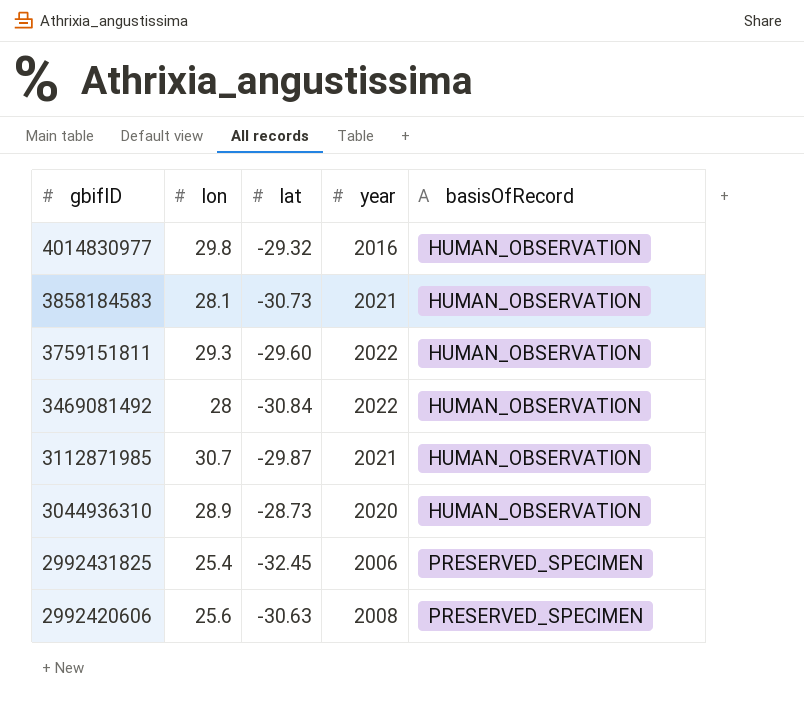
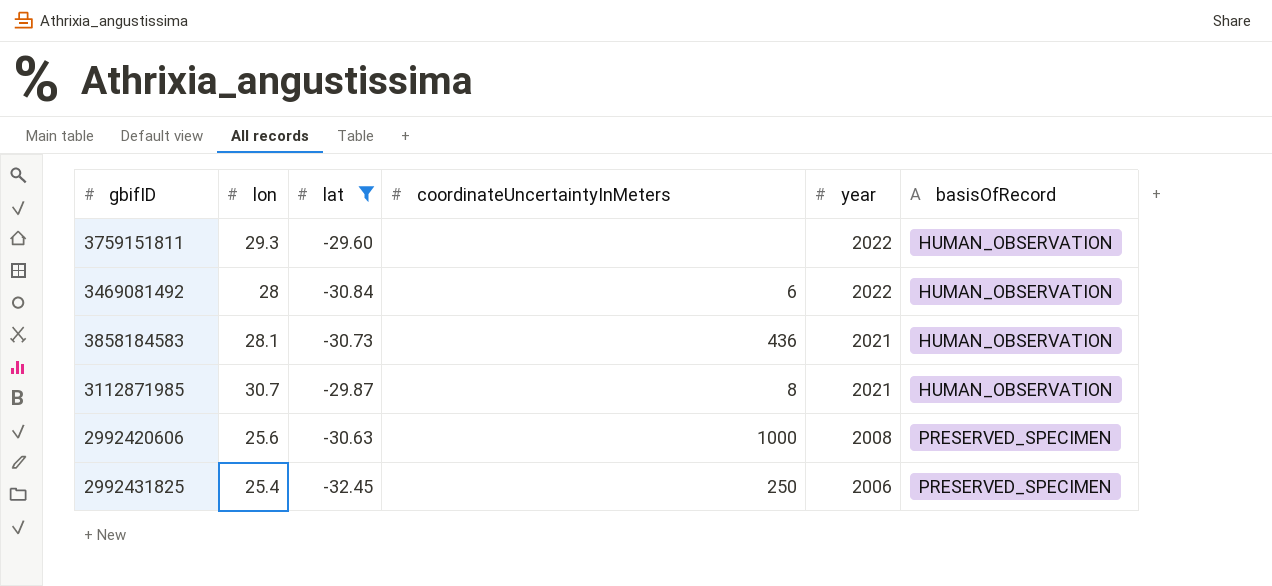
filter: none -> lat <= -29.60
row order: gbifID descending -> year descending
column coordinateUncertaintyInMeters | position: none -> 4

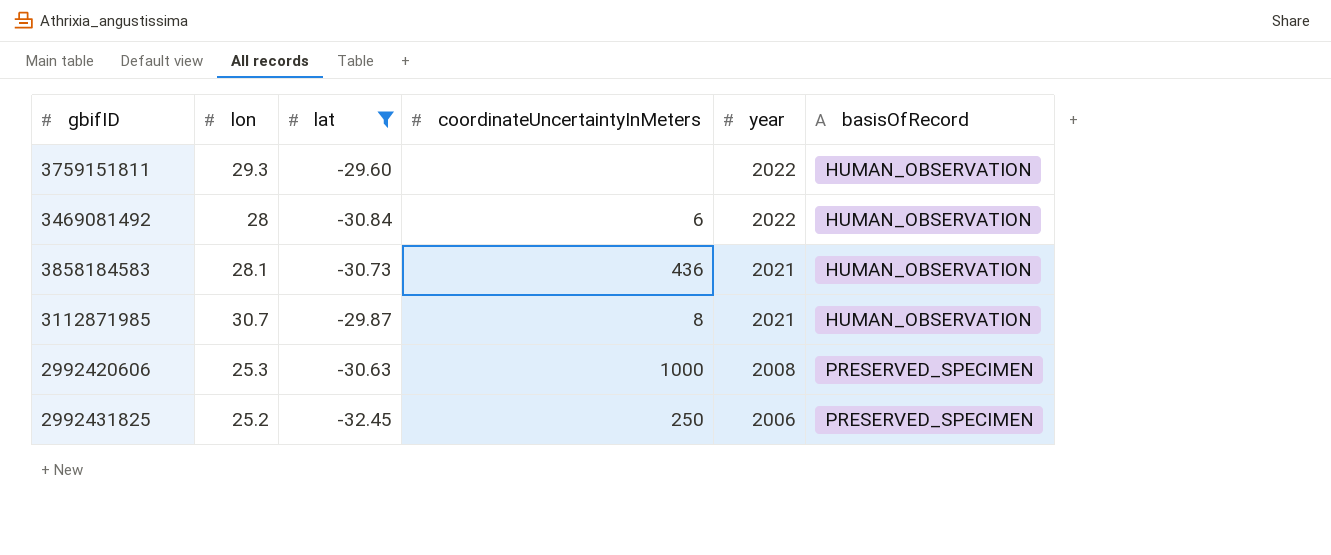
2992420606 | lon: 25.6 -> 25.3
2992431825 | lon: 25.4 -> 25.2

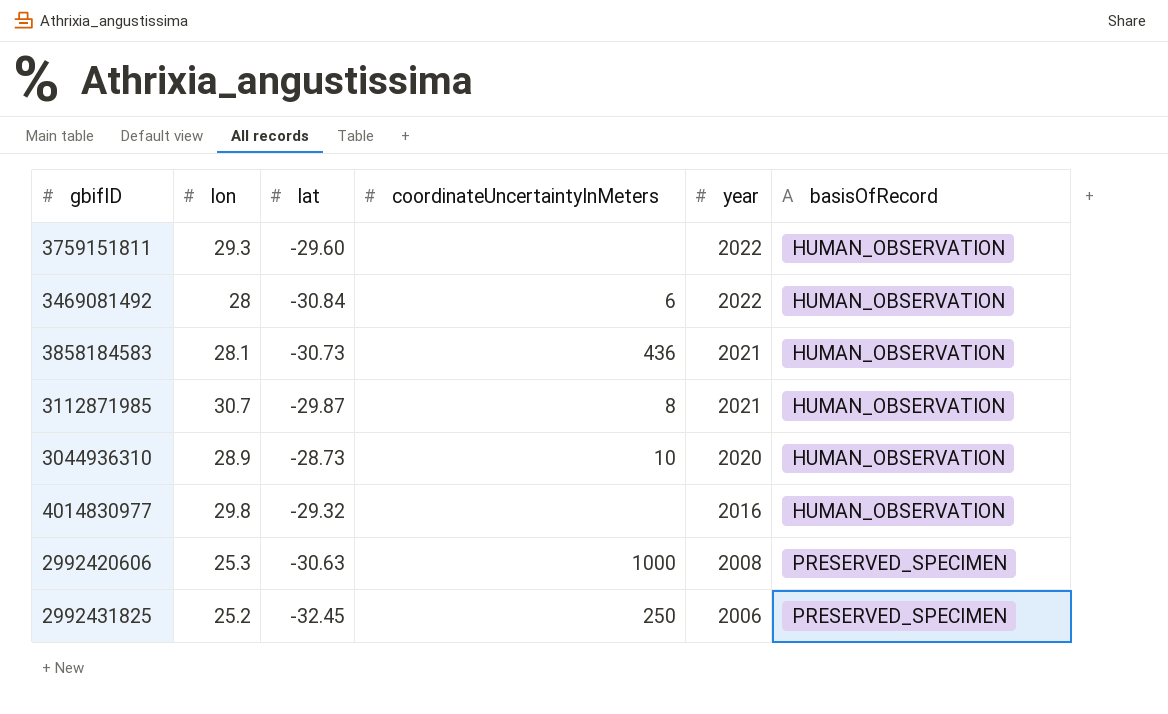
filter: lat <= -29.60 -> none

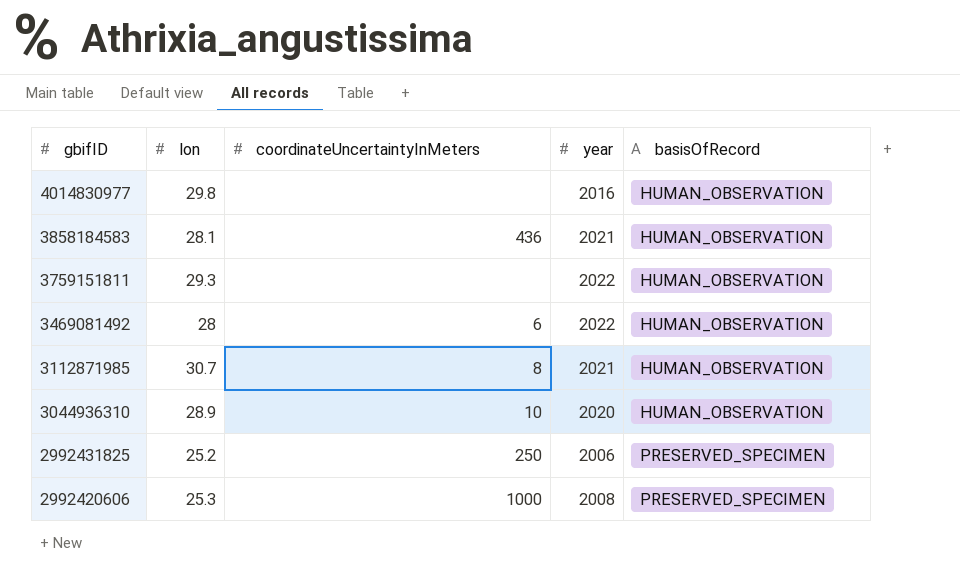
row order: year descending -> gbifID descending
column lat | position: 3 -> none

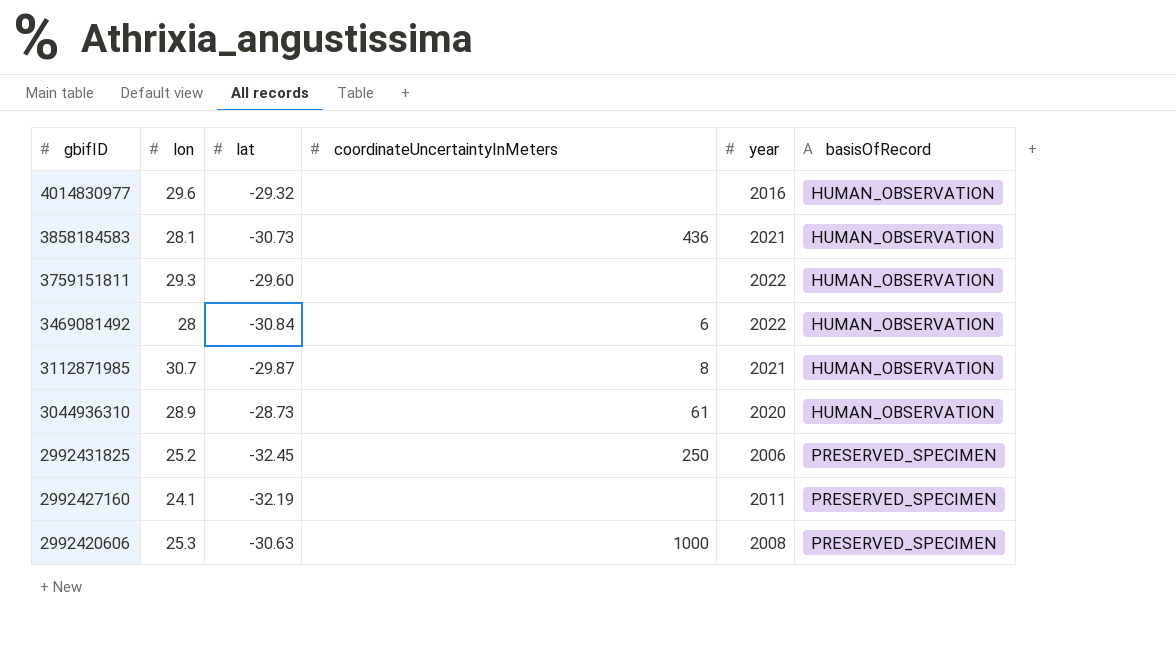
column lat | position: none -> 3
4014830977 | lon: 29.8 -> 29.6
3044936310 | coordinateUncertaintyInMeters: 10 -> 61
row 2992427160: none -> 24.1 | -32.19 | none | 2011 | PRESERVED_SPECIMEN

